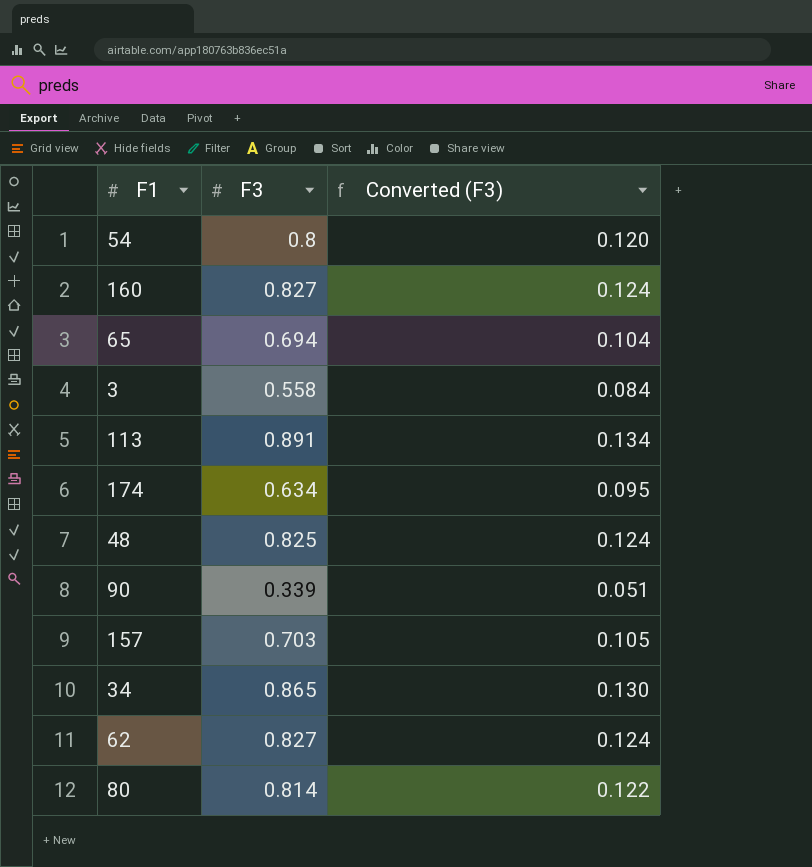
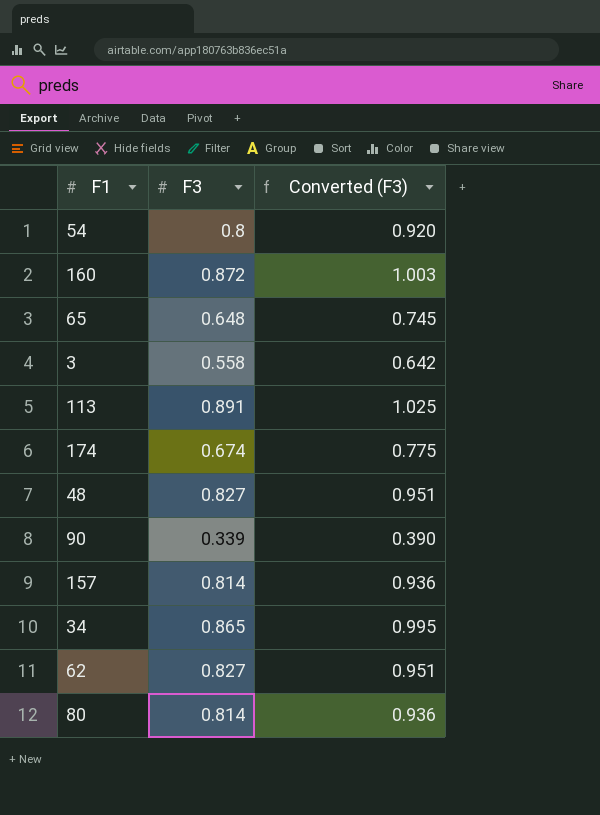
column Converted (F3) | formula: [F3] * 0.15 -> [F3] * 1.15
160 | F3: 0.827 -> 0.872
65 | F3: 0.694 -> 0.648
174 | F3: 0.634 -> 0.674
48 | F3: 0.825 -> 0.827
157 | F3: 0.703 -> 0.814

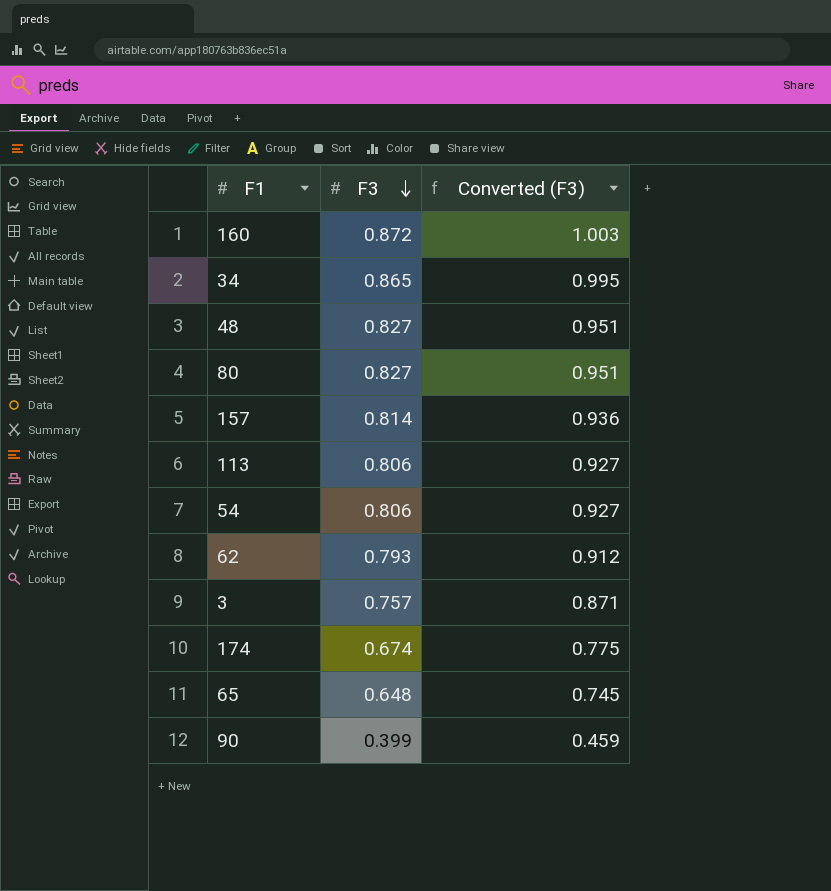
row order: none -> F3 descending
80 | F3: 0.814 -> 0.827
80 | Converted (F3): 0.936 -> 0.951
113 | F3: 0.891 -> 0.806
113 | Converted (F3): 1.025 -> 0.927
54 | F3: 0.8 -> 0.806
54 | Converted (F3): 0.920 -> 0.927
62 | F3: 0.827 -> 0.793
62 | Converted (F3): 0.951 -> 0.912
3 | F3: 0.558 -> 0.757
3 | Converted (F3): 0.642 -> 0.871
90 | F3: 0.339 -> 0.399
90 | Converted (F3): 0.390 -> 0.459

